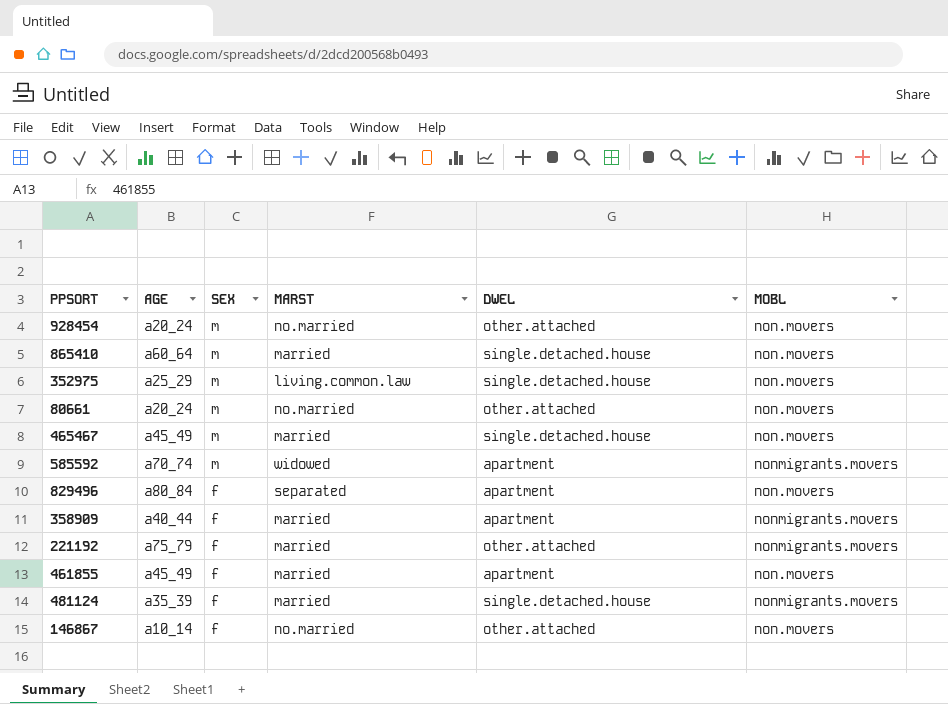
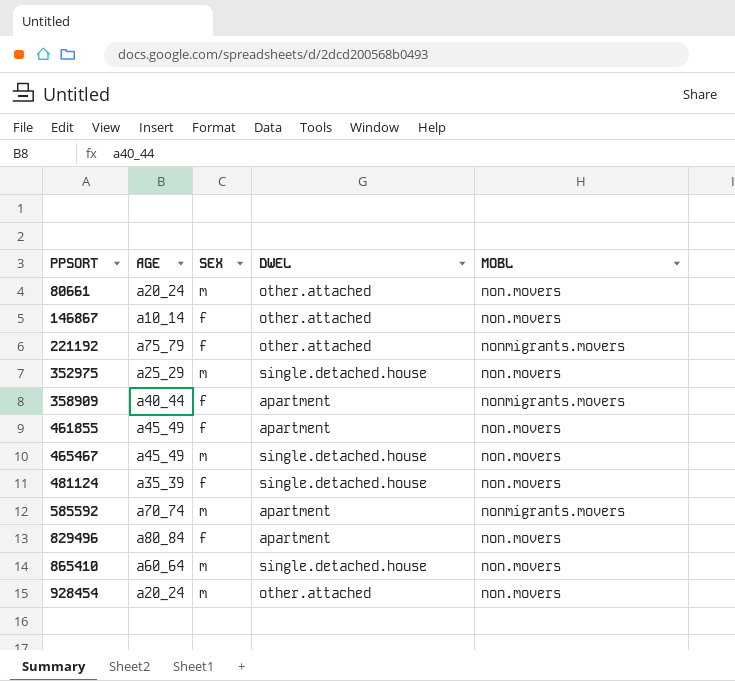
row order: SEX descending -> PPSORT ascending
column MARST | position: 4 -> none
481124 | MOBL: nonmigrants.movers -> non.movers

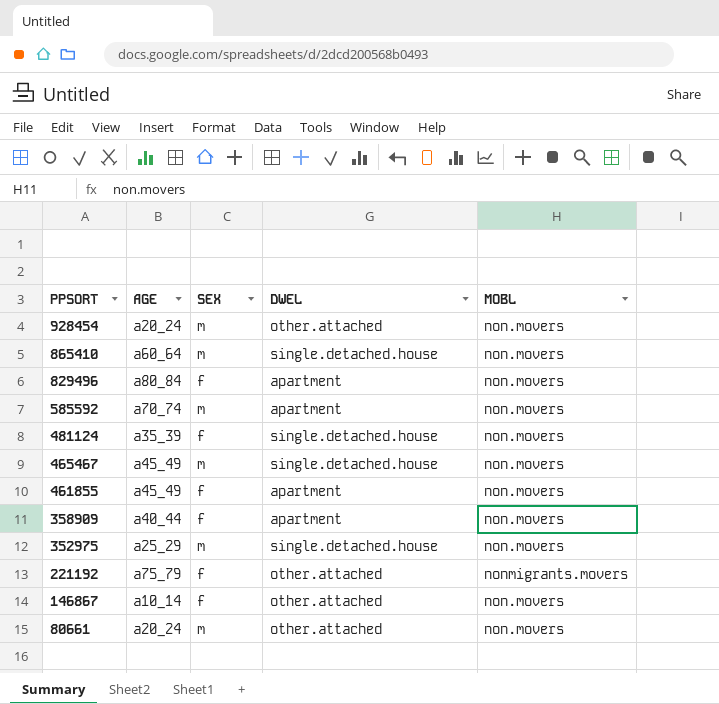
row order: PPSORT ascending -> PPSORT descending
585592 | MOBL: nonmigrants.movers -> non.movers
358909 | MOBL: nonmigrants.movers -> non.movers

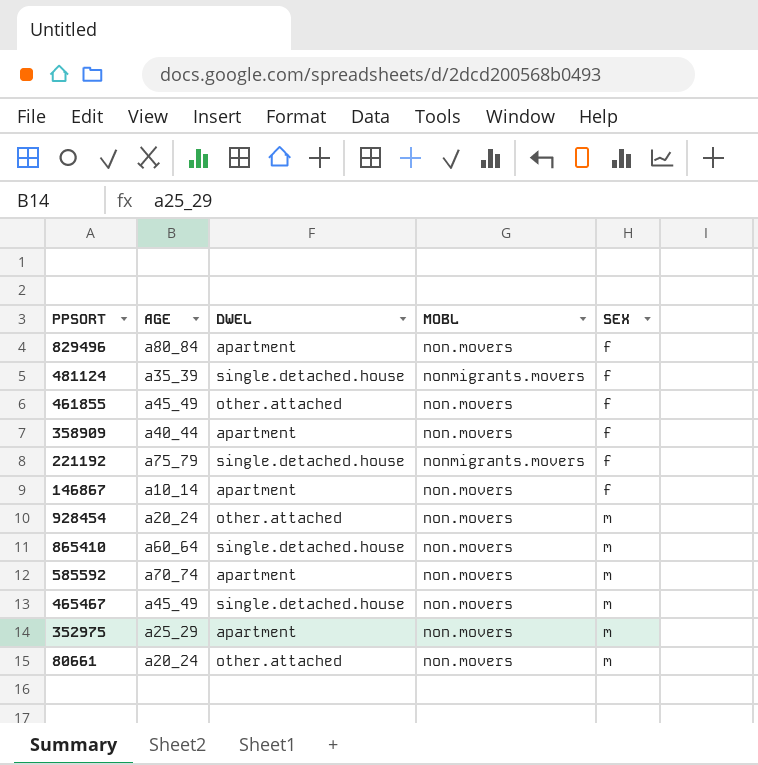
row order: PPSORT descending -> SEX ascending
column SEX | position: 3 -> 5
481124 | MOBL: non.movers -> nonmigrants.movers
461855 | DWEL: apartment -> other.attached
221192 | DWEL: other.attached -> single.detached.house
146867 | DWEL: other.attached -> apartment
352975 | DWEL: single.detached.house -> apartment

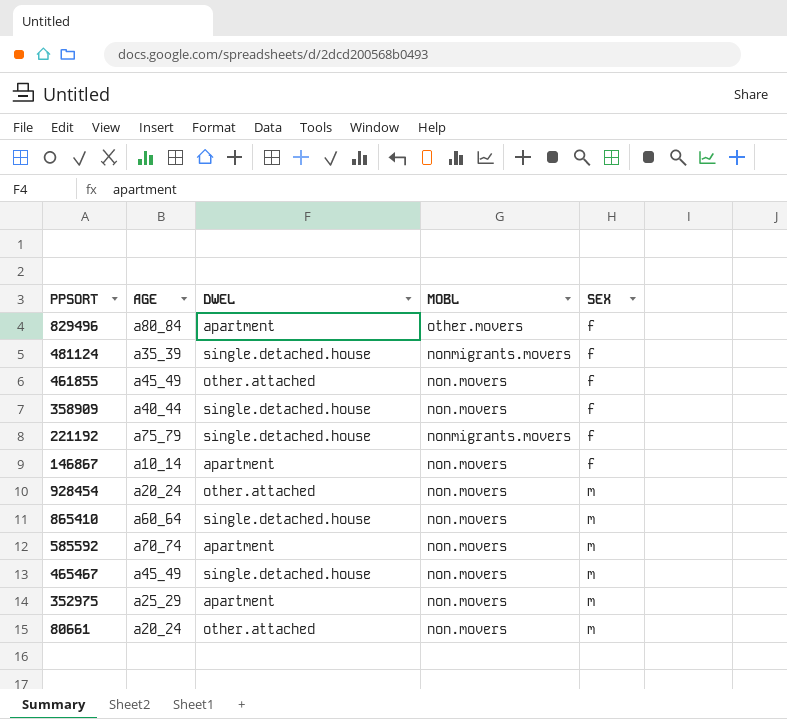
829496 | MOBL: non.movers -> other.movers
358909 | DWEL: apartment -> single.detached.house

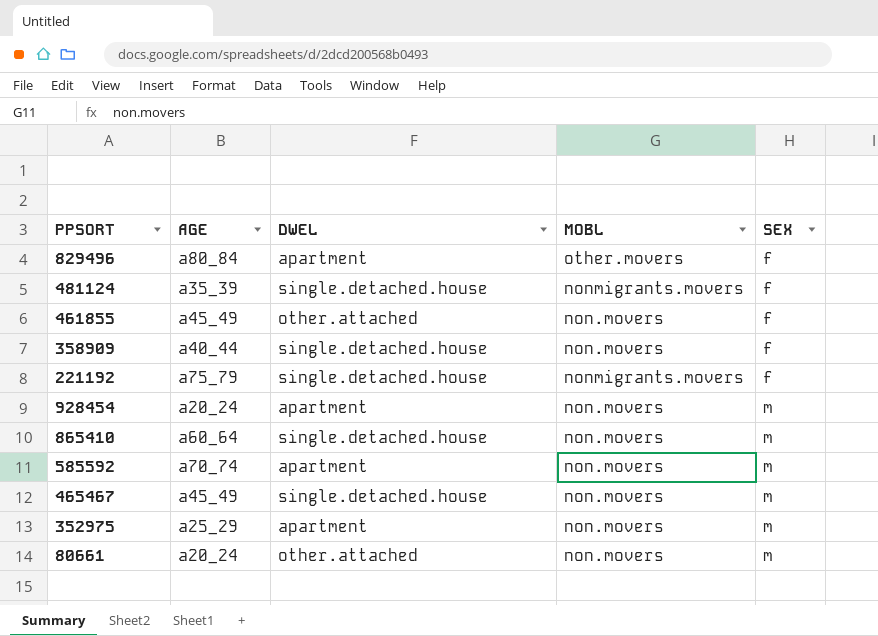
row 146867: a10_14 | apartment | non.movers | f -> none
928454 | DWEL: other.attached -> apartment

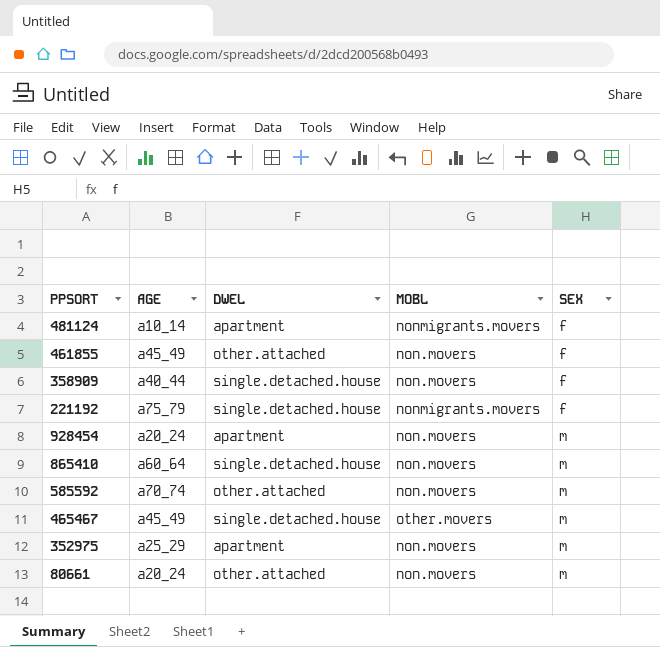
row 829496: a80_84 | apartment | other.movers | f -> none
481124 | AGE: a35_39 -> a10_14
481124 | DWEL: single.detached.house -> apartment
585592 | DWEL: apartment -> other.attached
465467 | MOBL: non.movers -> other.movers

